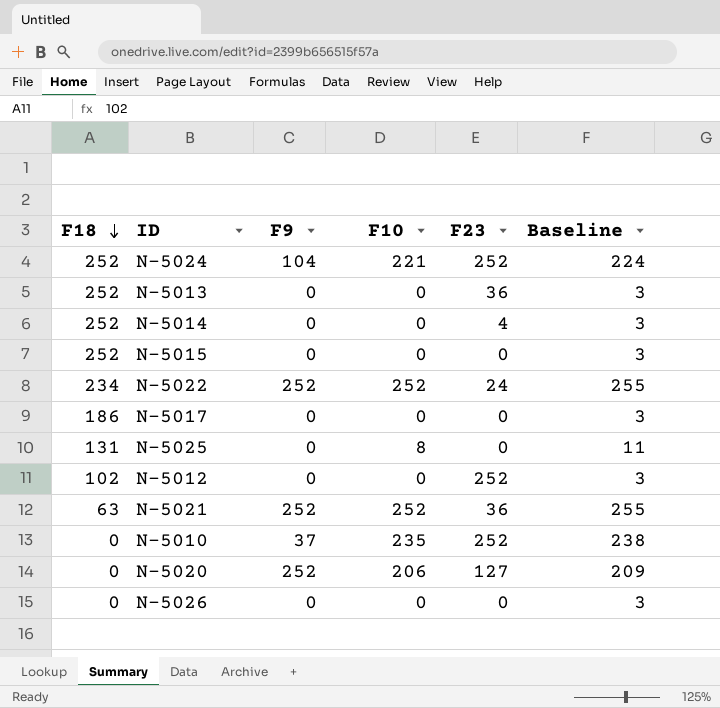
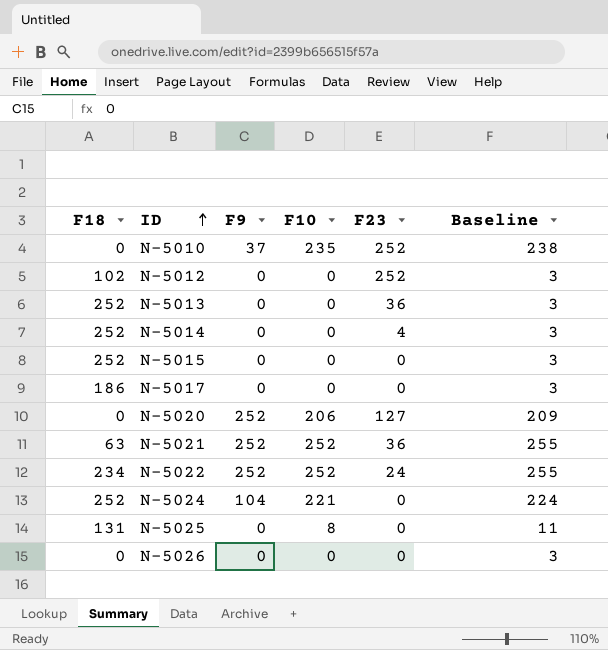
row order: F18 descending -> ID ascending
N-5024 | F23: 252 -> 0

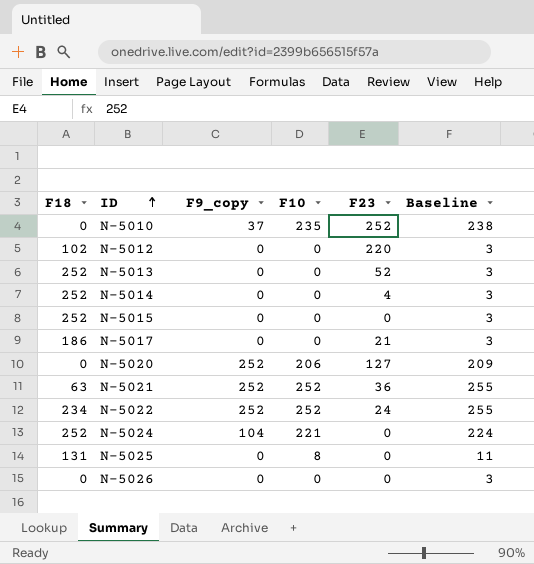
column name: F9 -> F9_copy
N-5012 | F23: 252 -> 220
N-5013 | F23: 36 -> 52
N-5017 | F23: 0 -> 21

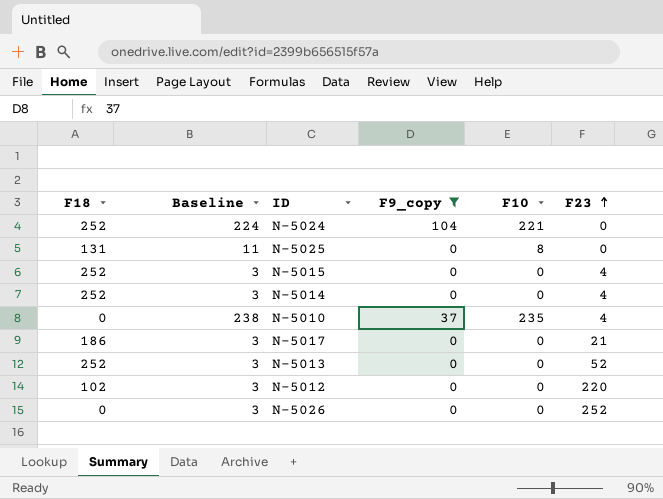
filter: none -> F9_copy != 252
row order: ID ascending -> F23 ascending
column Baseline | position: 6 -> 2
N-5015 | F23: 0 -> 4
N-5010 | F23: 252 -> 4
N-5026 | F23: 0 -> 252

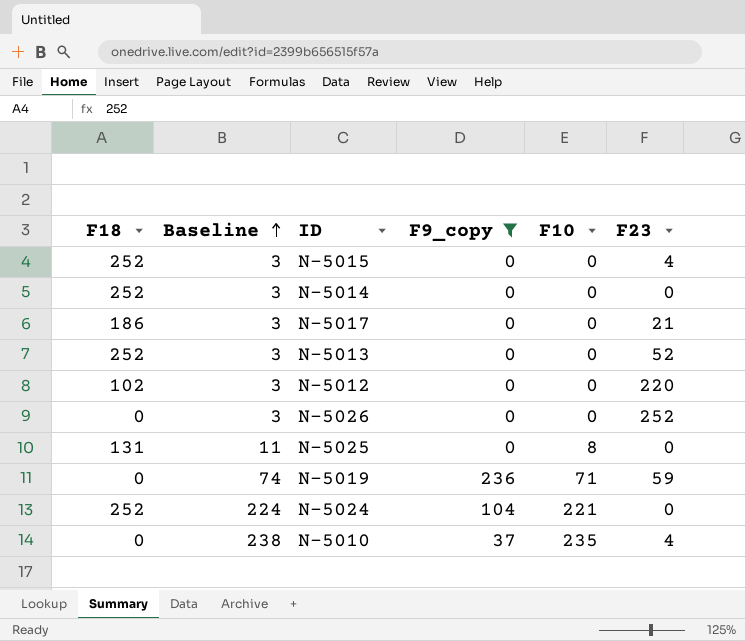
row order: F23 ascending -> Baseline ascending
N-5014 | F23: 4 -> 0
row N-5019: none -> 0 | 74 | 236 | 71 | 59

